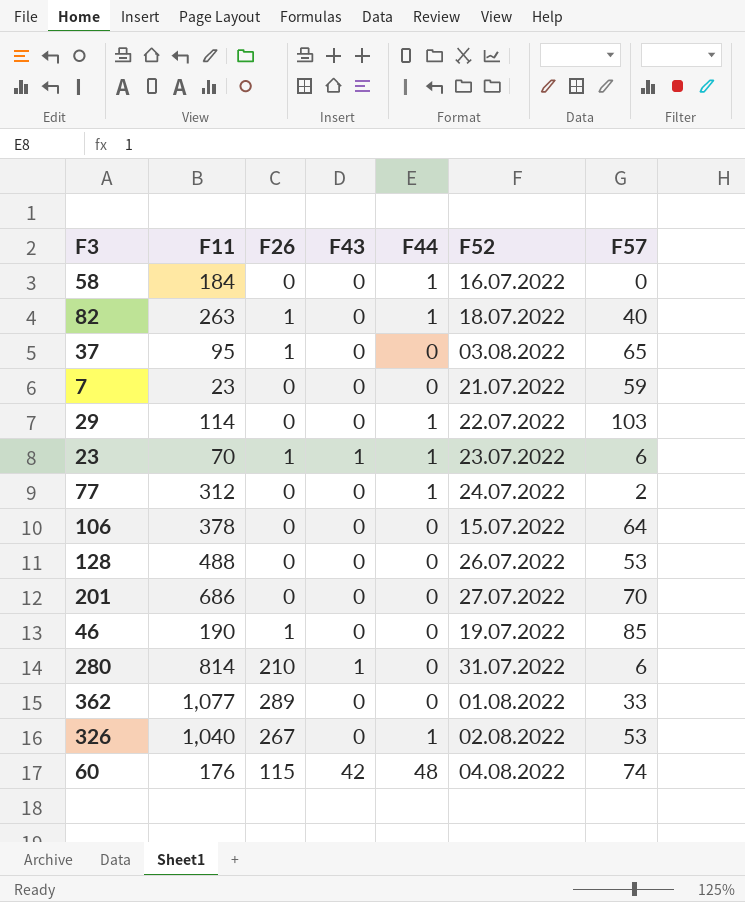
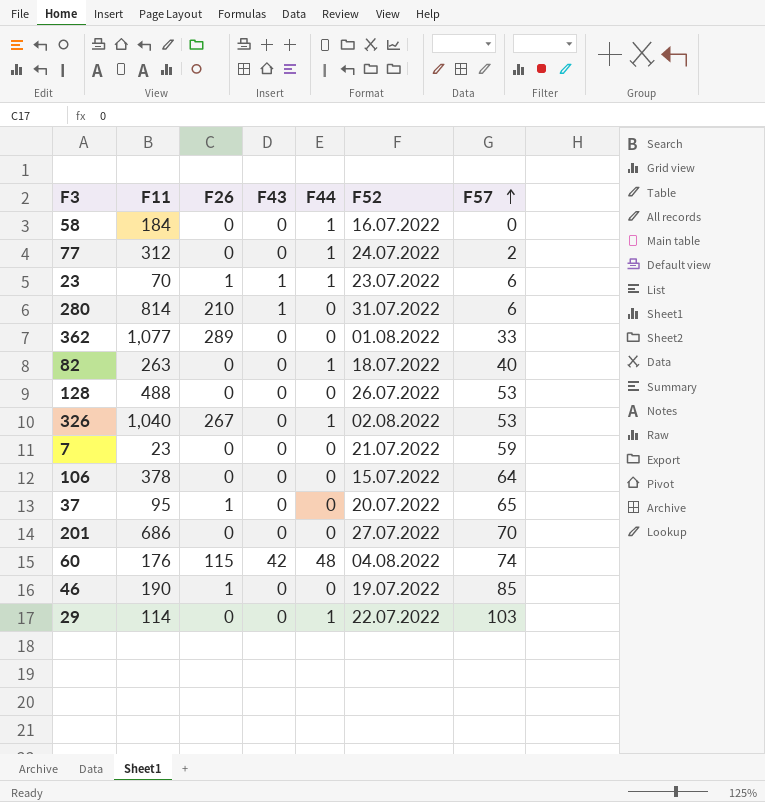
row order: none -> F57 ascending
82 | F26: 1 -> 0
37 | F52: 03.08.2022 -> 20.07.2022

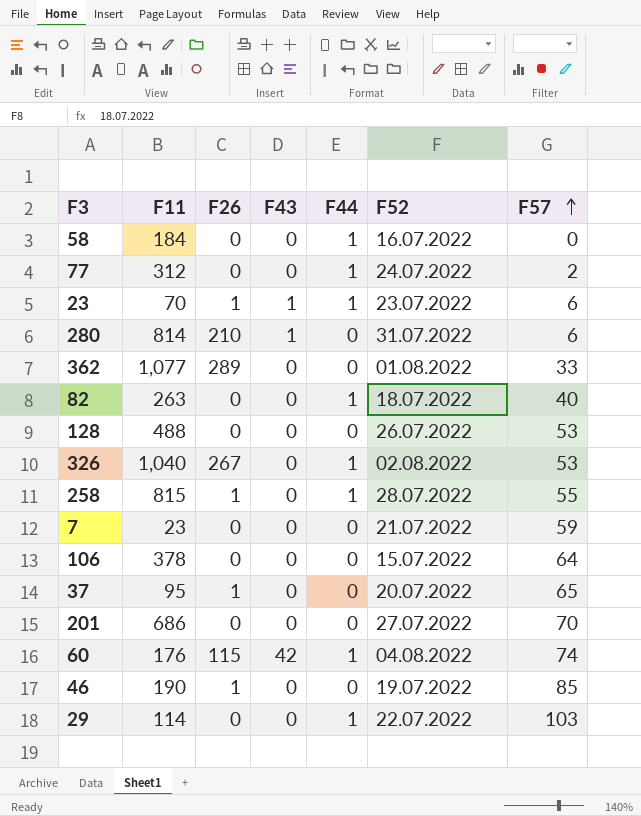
row 258: none -> 815 | 1 | 0 | 1 | 28.07.2022 | 55
60 | F44: 48 -> 1

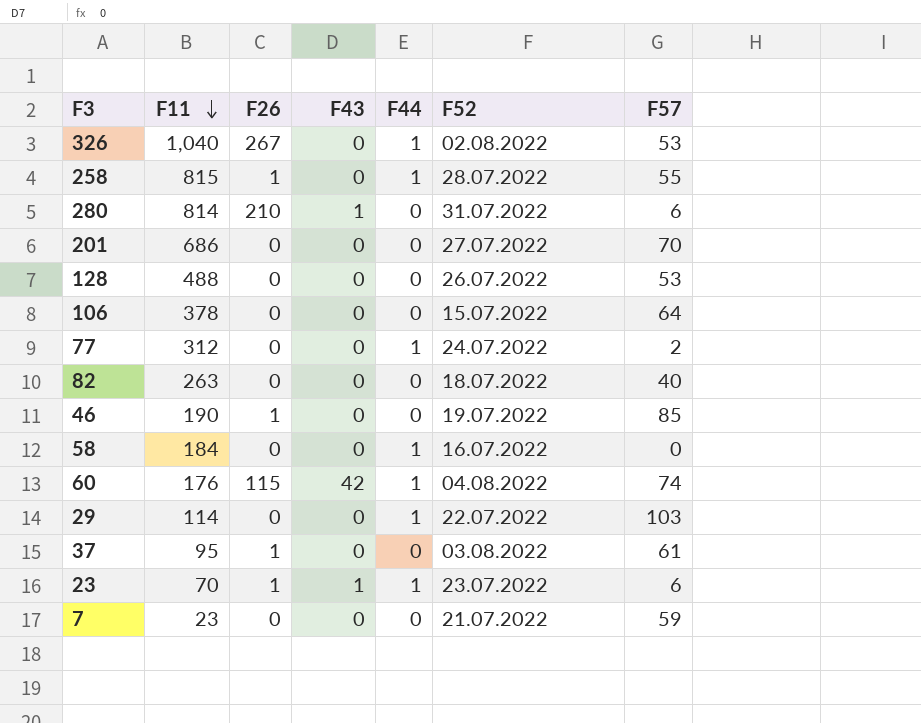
row order: F57 ascending -> F11 descending
row 362: 1,077 | 289 | 0 | 0 | 01.08.2022 | 33 -> none
82 | F44: 1 -> 0
37 | F52: 20.07.2022 -> 03.08.2022
37 | F57: 65 -> 61

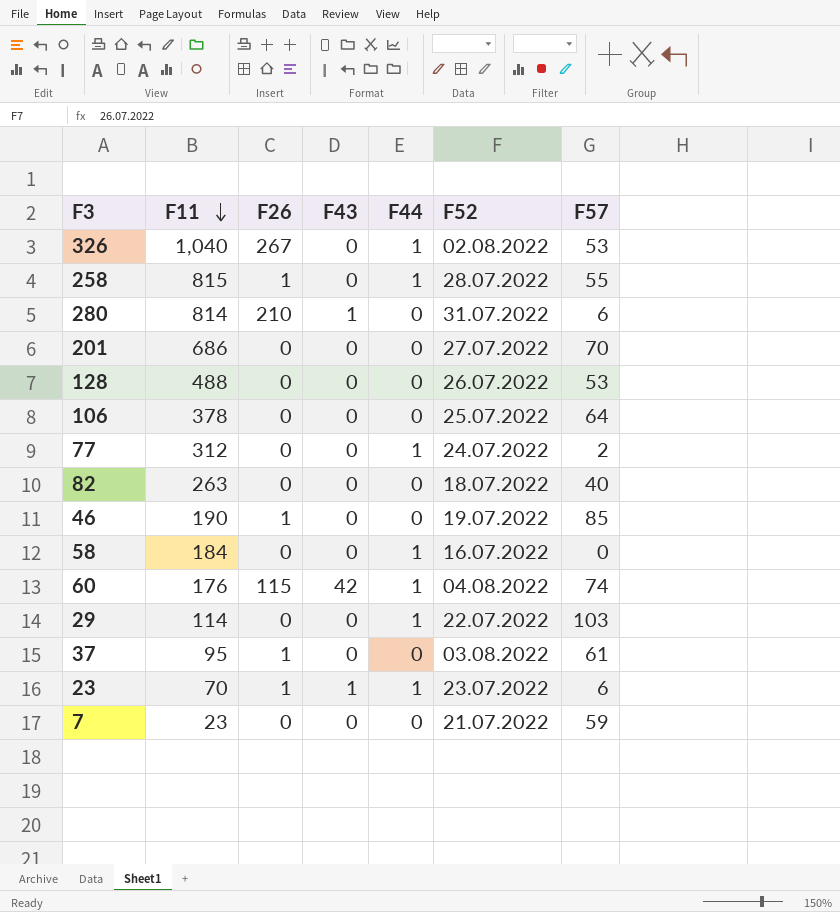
106 | F52: 15.07.2022 -> 25.07.2022

